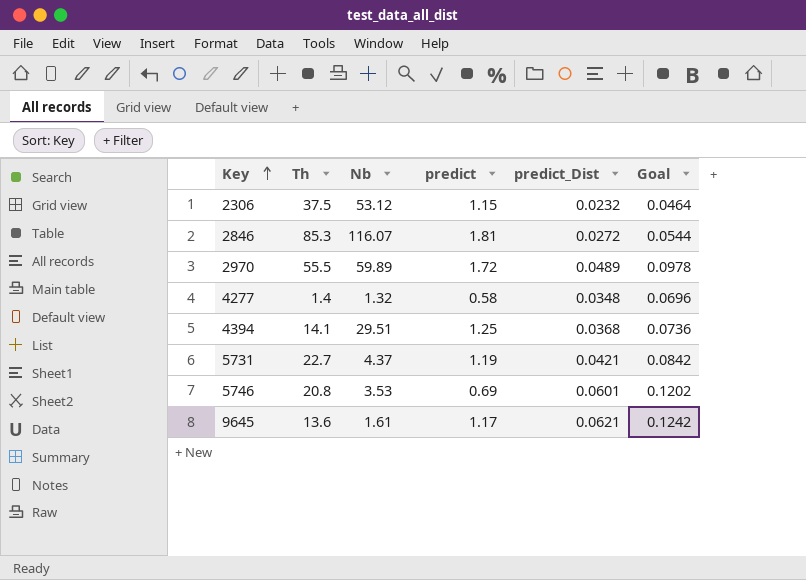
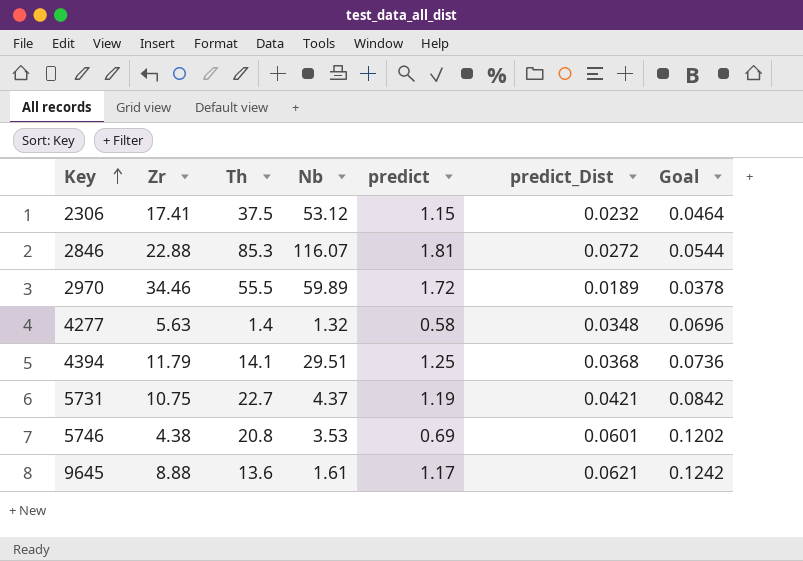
column Zr | position: none -> 2
2970 | predict_Dist: 0.0489 -> 0.0189
2970 | Goal: 0.0978 -> 0.0378

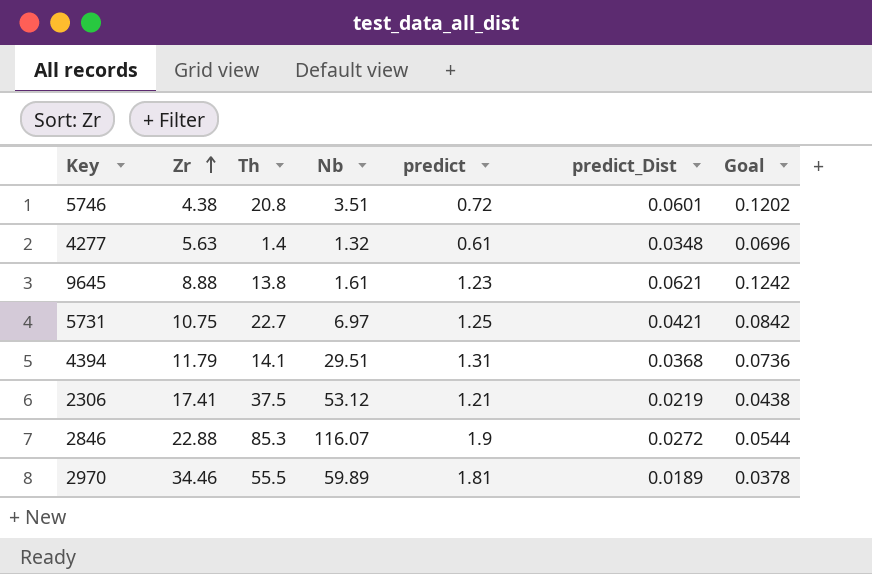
row order: Key ascending -> Zr ascending
5746 | Nb: 3.53 -> 3.51
5746 | predict: 0.69 -> 0.72
4277 | predict: 0.58 -> 0.61
9645 | Th: 13.6 -> 13.8
9645 | predict: 1.17 -> 1.23
5731 | Nb: 4.37 -> 6.97
5731 | predict: 1.19 -> 1.25
4394 | predict: 1.25 -> 1.31
2306 | predict: 1.15 -> 1.21
2306 | predict_Dist: 0.0232 -> 0.0219
2306 | Goal: 0.0464 -> 0.0438
2846 | predict: 1.81 -> 1.9
2970 | predict: 1.72 -> 1.81

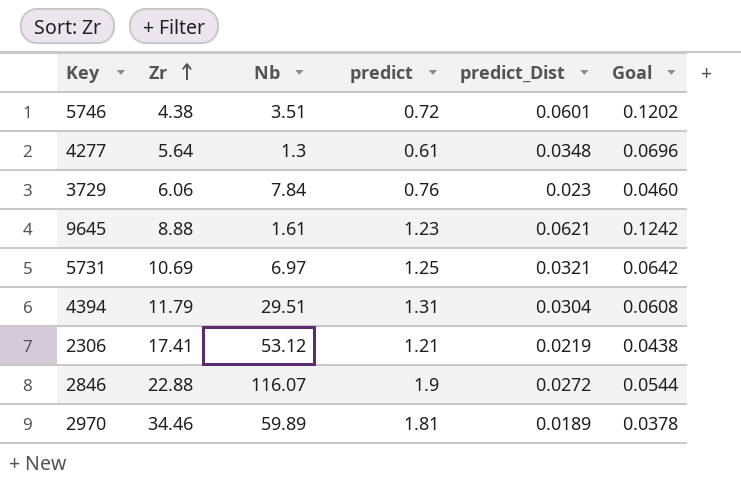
column Th | position: 3 -> none
4277 | Zr: 5.63 -> 5.64
4277 | Nb: 1.32 -> 1.3
row 3729: none -> 6.06 | 7.84 | 0.76 | 0.023 | 0.0460
5731 | Zr: 10.75 -> 10.69
5731 | predict_Dist: 0.0421 -> 0.0321
5731 | Goal: 0.0842 -> 0.0642
4394 | predict_Dist: 0.0368 -> 0.0304
4394 | Goal: 0.0736 -> 0.0608

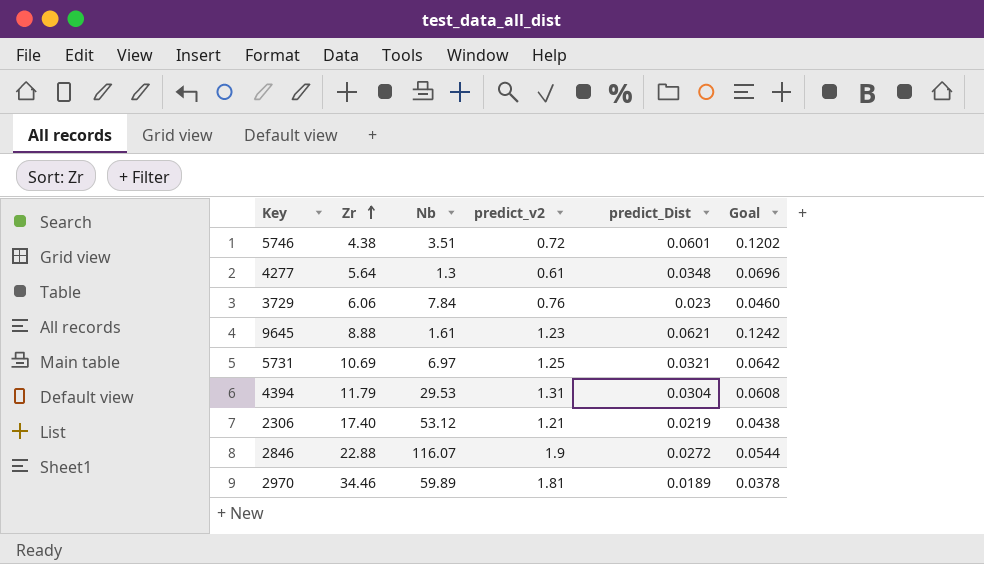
column name: predict -> predict_v2
4394 | Nb: 29.51 -> 29.53
2306 | Zr: 17.41 -> 17.40

